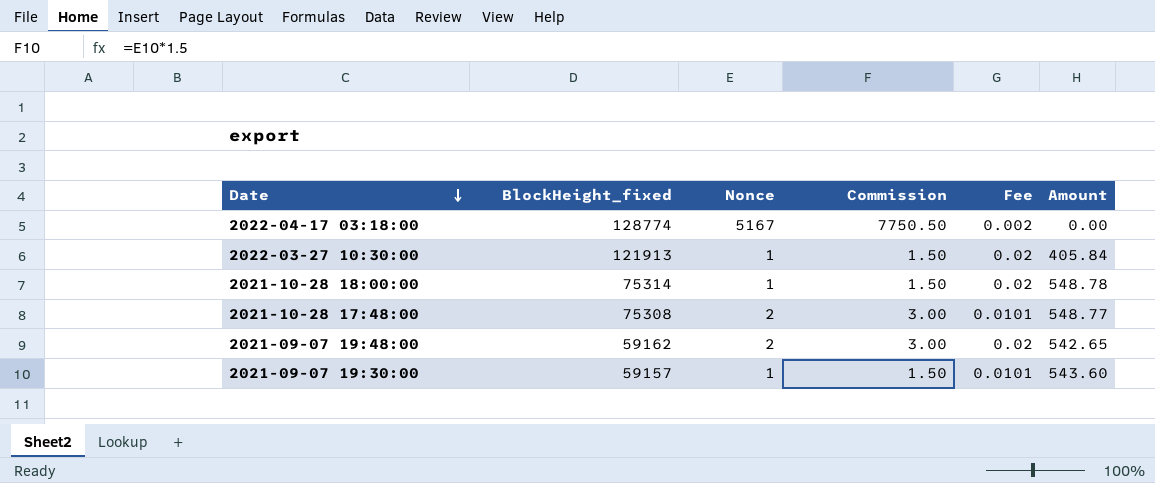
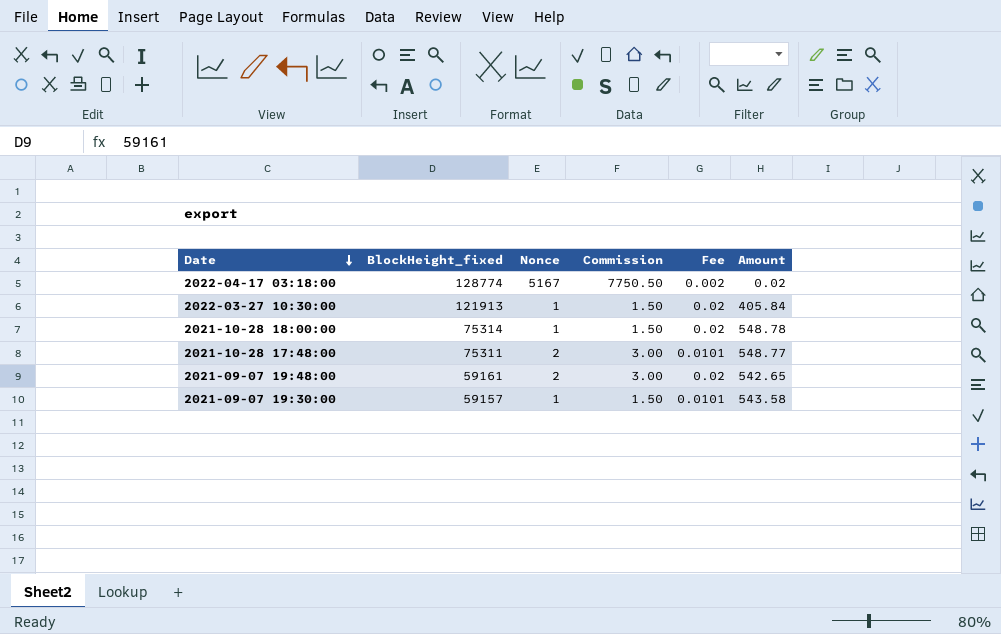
2022-04-17 03:18:00 | Amount: 0.00 -> 0.02
2021-10-28 17:48:00 | BlockHeight_fixed: 75308 -> 75311
2021-09-07 19:48:00 | BlockHeight_fixed: 59162 -> 59161
2021-09-07 19:30:00 | Amount: 543.60 -> 543.58

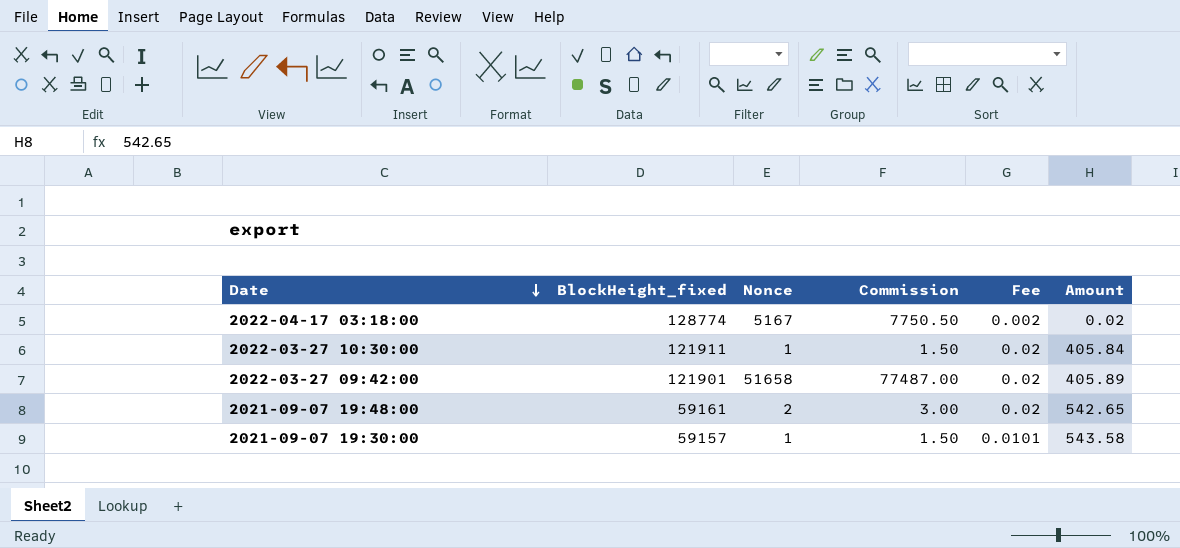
row 2021-10-28 18:00:00: 75314 | 1 | 1.50 | 0.02 | 548.78 -> none
row 2021-10-28 17:48:00: 75311 | 2 | 3.00 | 0.0101 | 548.77 -> none
2022-03-27 10:30:00 | BlockHeight_fixed: 121913 -> 121911
row 2022-03-27 09:42:00: none -> 121901 | 51658 | 77487.00 | 0.02 | 405.89

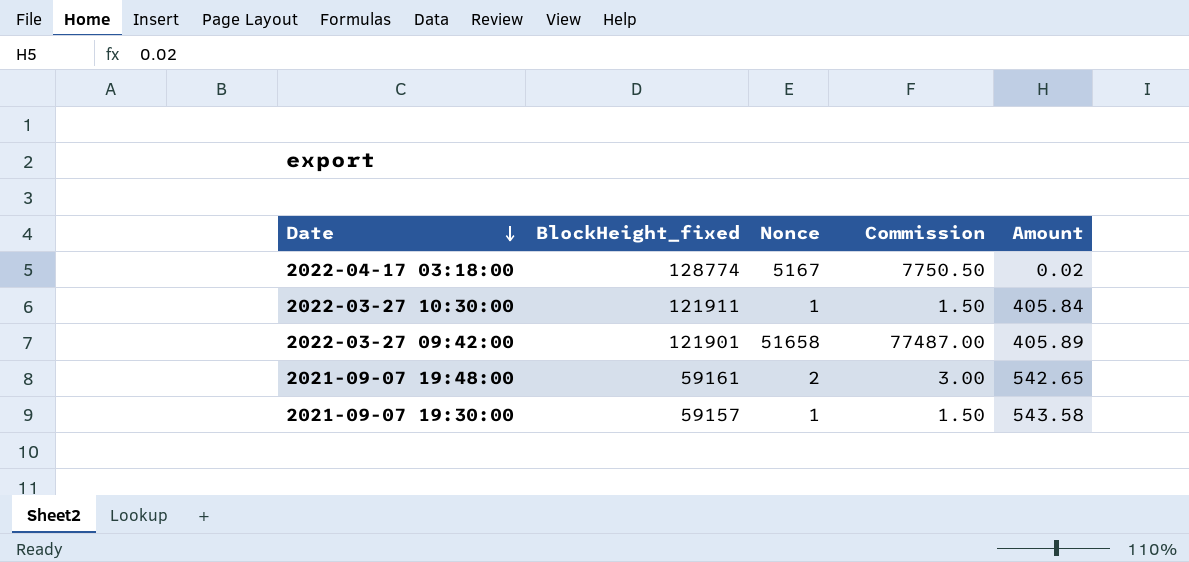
column Fee | position: 5 -> none

